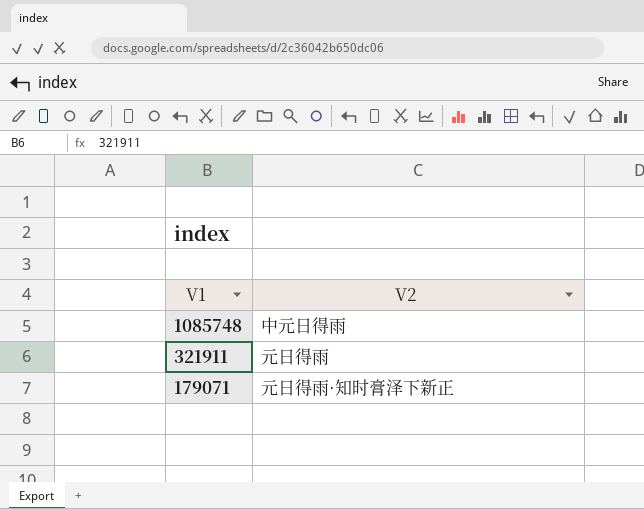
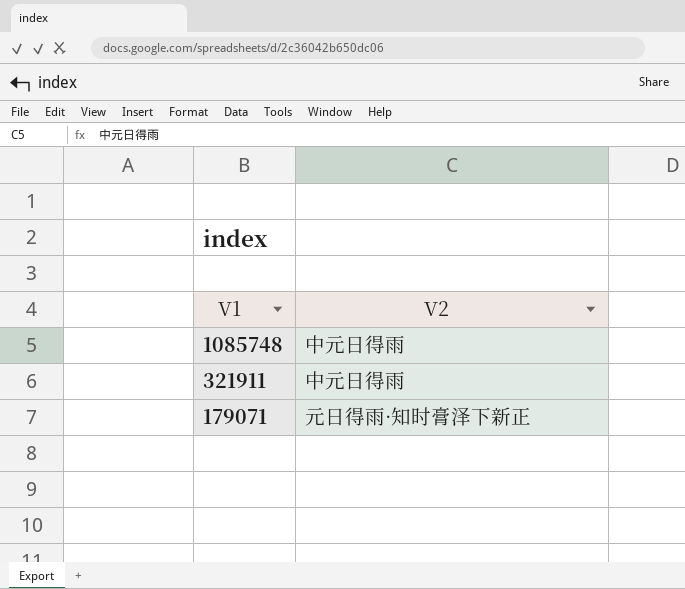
321911 | V2: 元日得雨 -> 中元日得雨

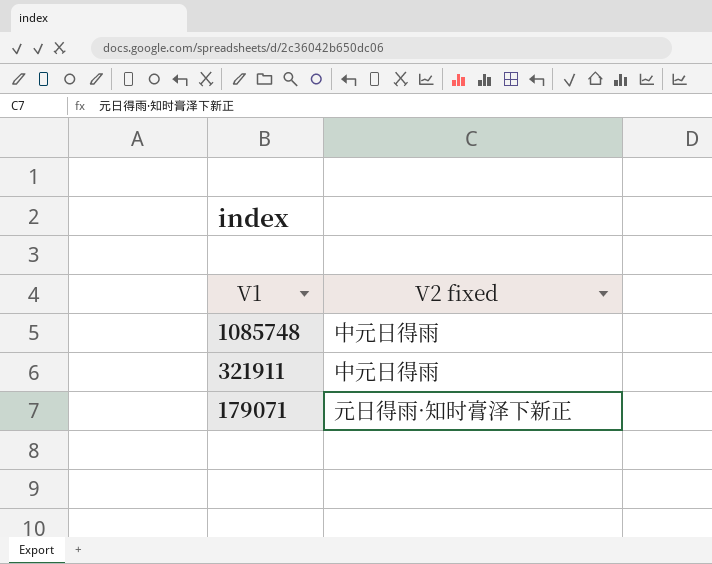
column name: V2 -> V2 fixed

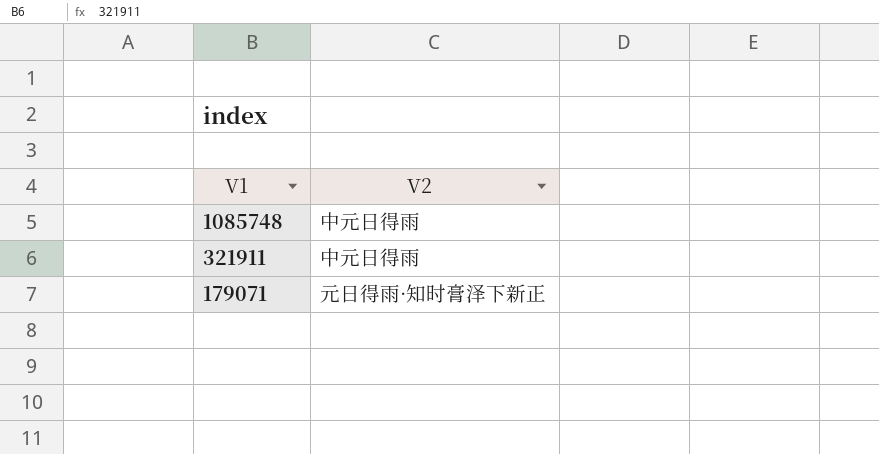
column name: V2 fixed -> V2

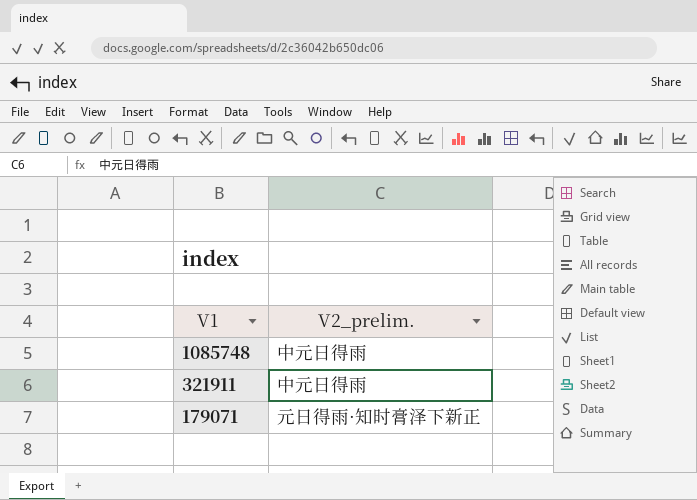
column name: V2 -> V2_prelim.

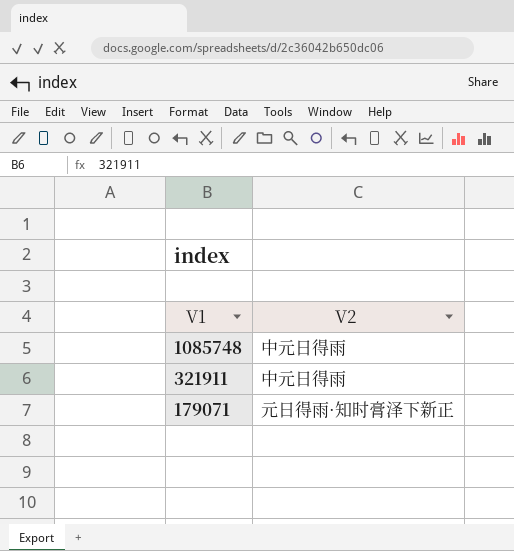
column name: V2_prelim. -> V2

